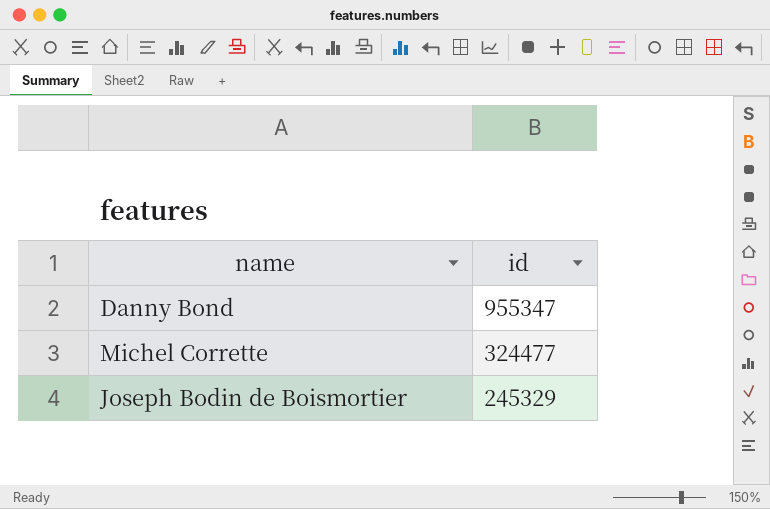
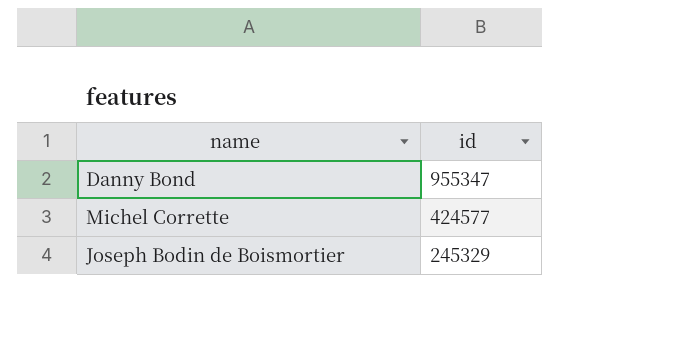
Michel Corrette | id: 324477 -> 424577

